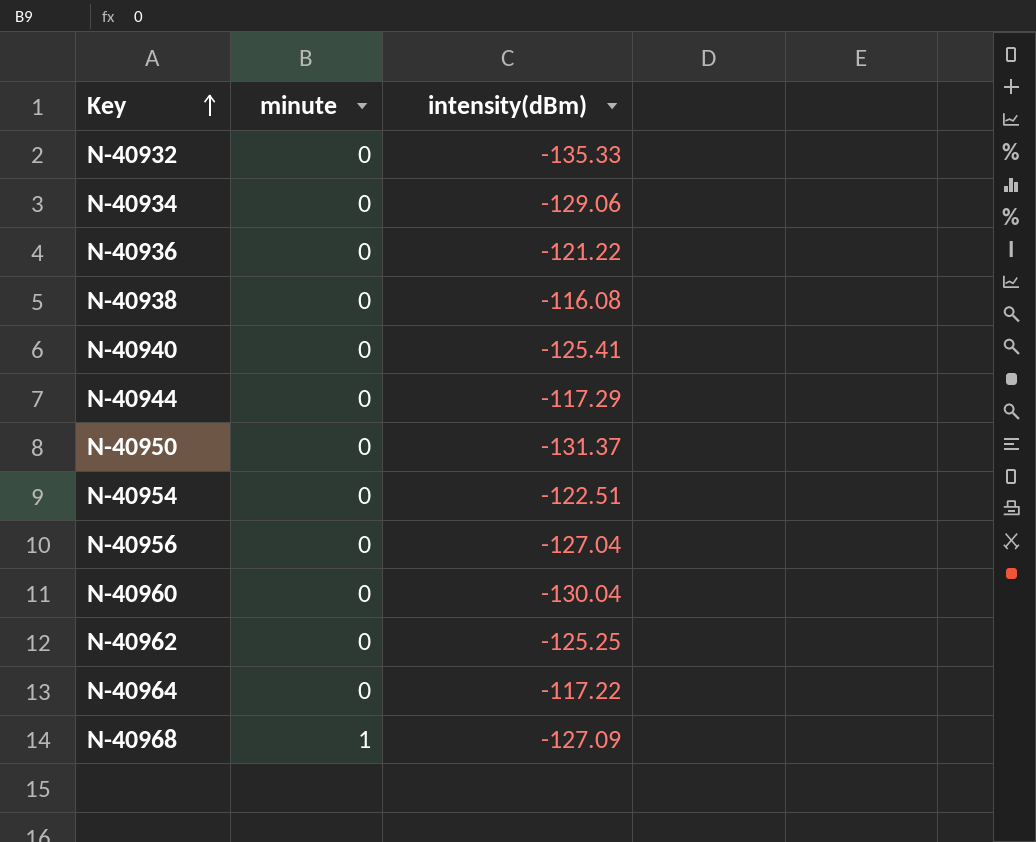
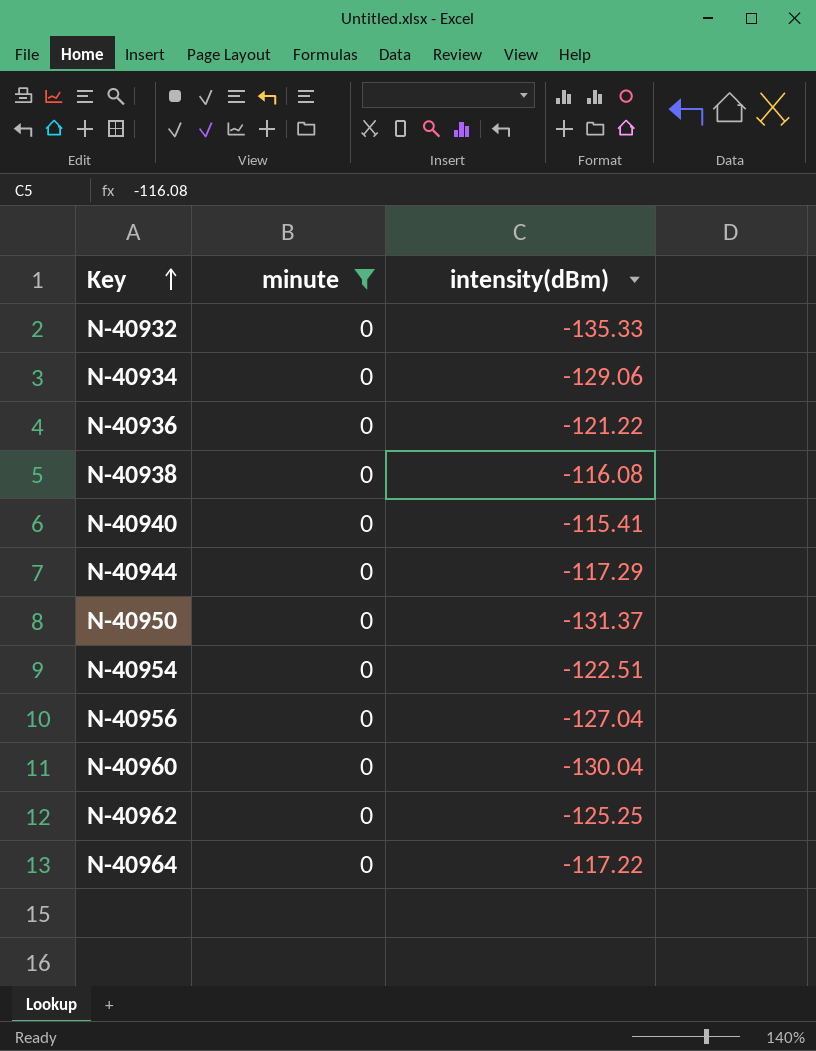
filter: none -> minute = 0
N-40940 | intensity(dBm): -125.41 -> -115.41

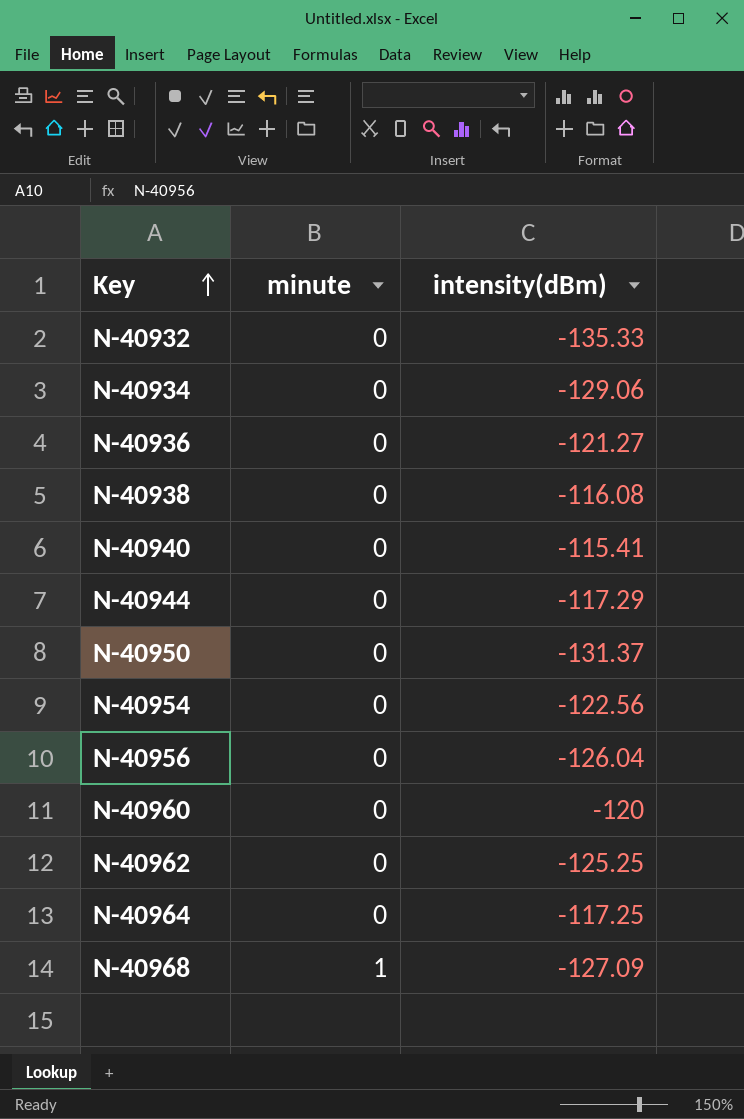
filter: minute = 0 -> none
N-40936 | intensity(dBm): -121.22 -> -121.27
N-40954 | intensity(dBm): -122.51 -> -122.56
N-40956 | intensity(dBm): -127.04 -> -126.04
N-40960 | intensity(dBm): -130.04 -> -120
N-40964 | intensity(dBm): -117.22 -> -117.25

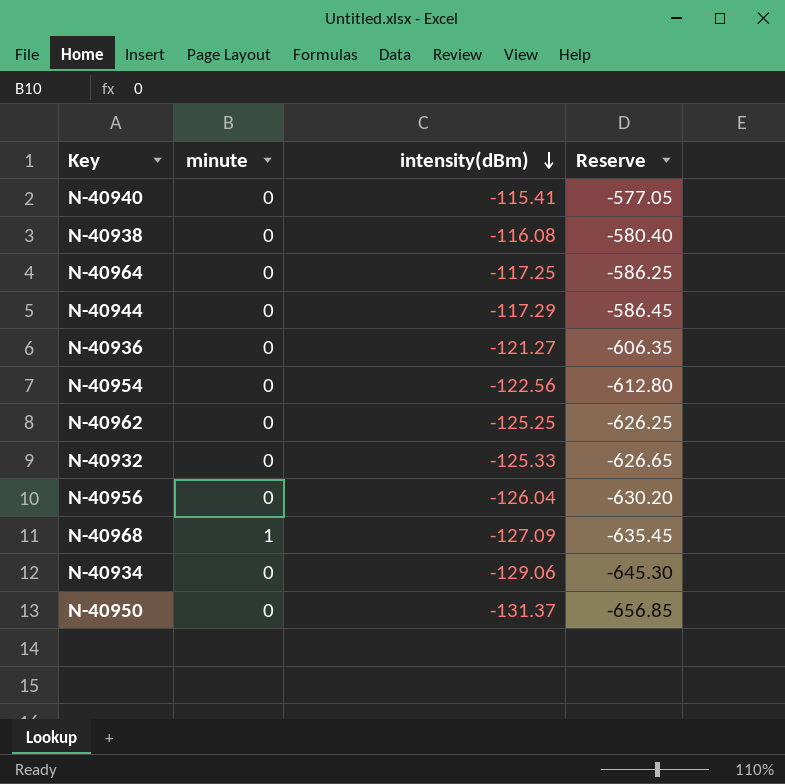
row order: Key ascending -> intensity(dBm) descending
column Reserve | formula: none -> [intensity(dBm)] * 5
row N-40960: 0 | -120 -> none
N-40932 | intensity(dBm): -135.33 -> -125.33

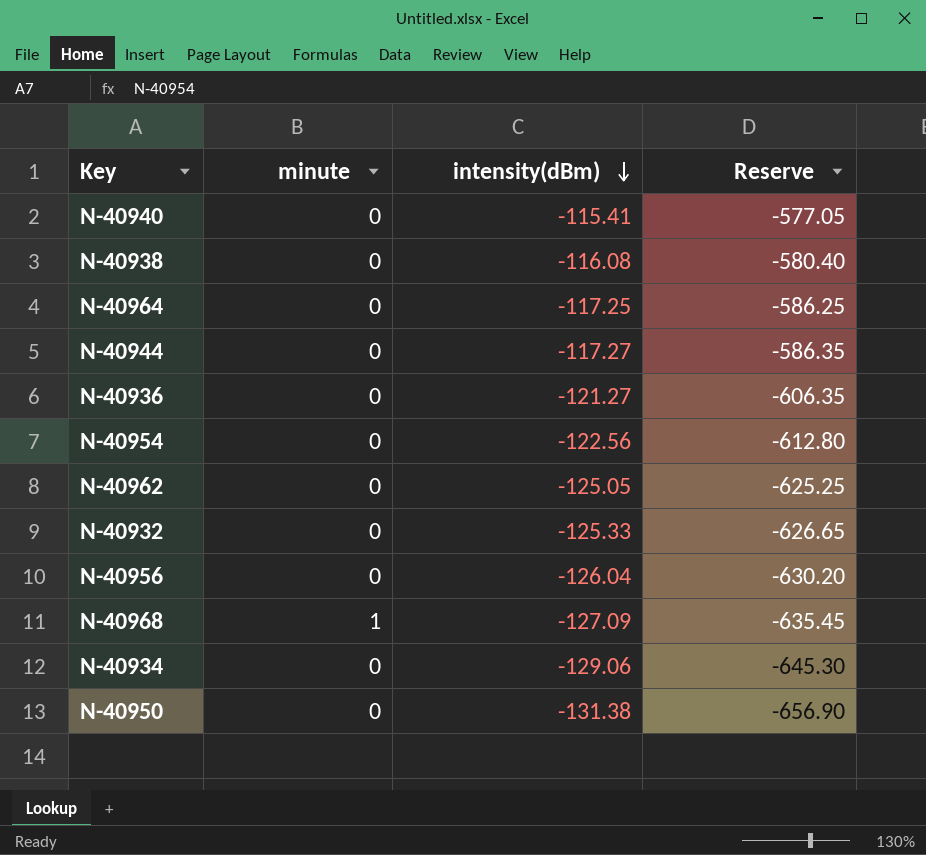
N-40944 | intensity(dBm): -117.29 -> -117.27
N-40944 | Reserve: -586.45 -> -586.35
N-40962 | intensity(dBm): -125.25 -> -125.05
N-40962 | Reserve: -626.25 -> -625.25
N-40950 | intensity(dBm): -131.37 -> -131.38
N-40950 | Reserve: -656.85 -> -656.90

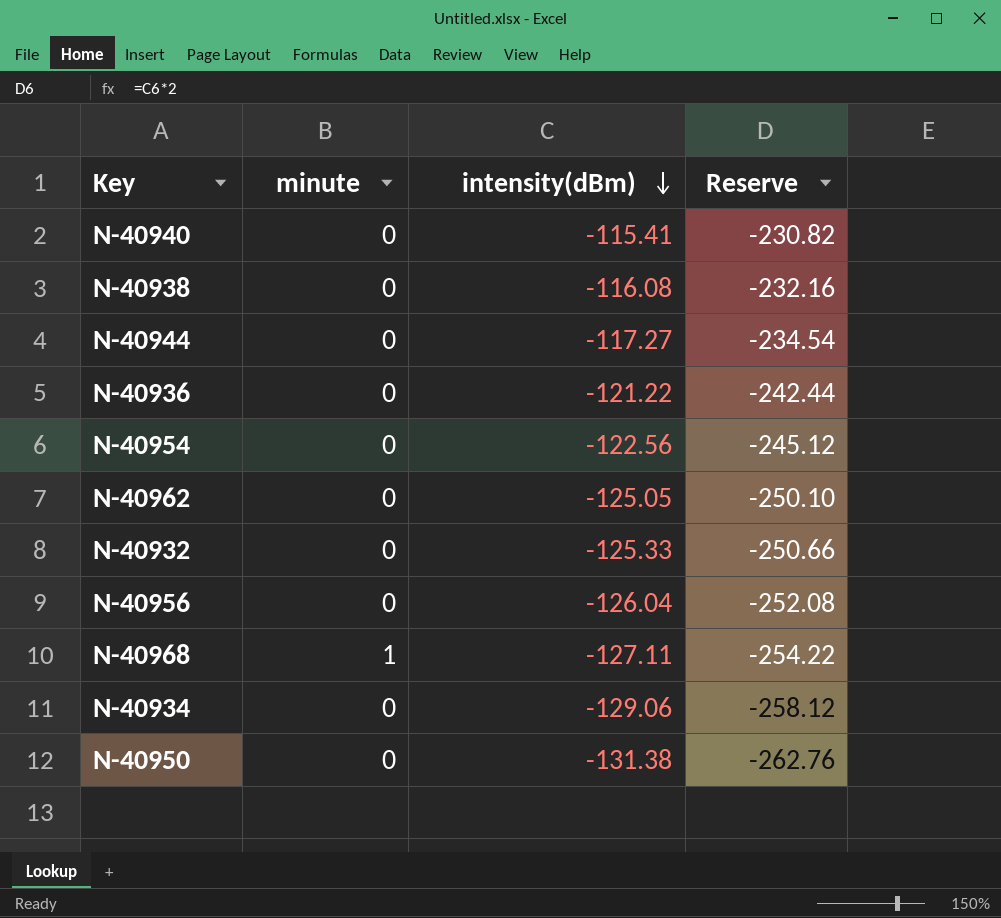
column Reserve | formula: [intensity(dBm)] * 5 -> [intensity(dBm)] * 2
row N-40964: 0 | -117.25 | -586.25 -> none
N-40936 | intensity(dBm): -121.27 -> -121.22
N-40968 | intensity(dBm): -127.09 -> -127.11

